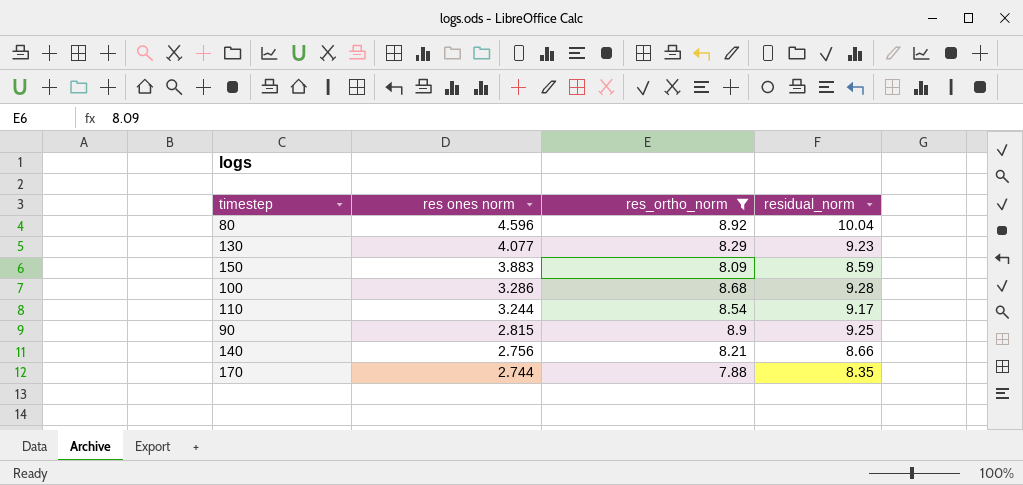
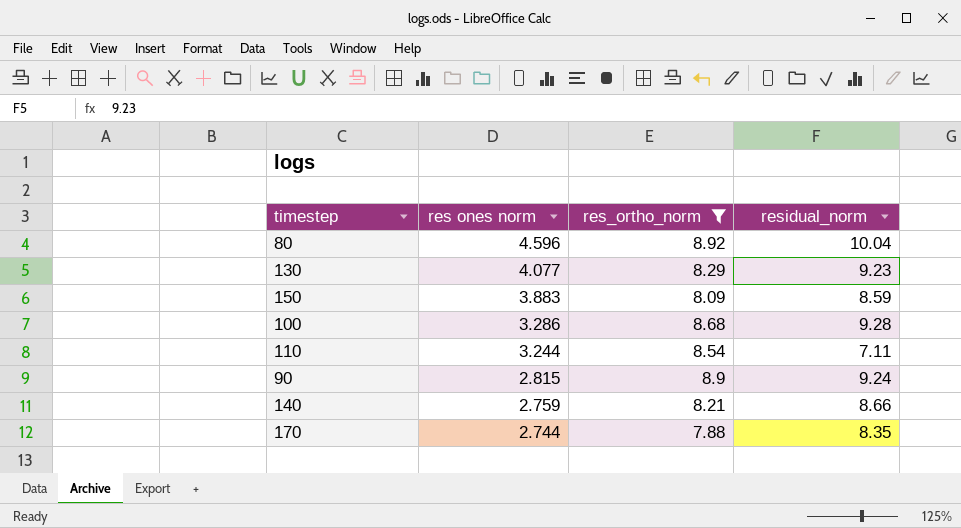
110 | residual_norm: 9.17 -> 7.11
90 | residual_norm: 9.25 -> 9.24
140 | res ones norm: 2.756 -> 2.759

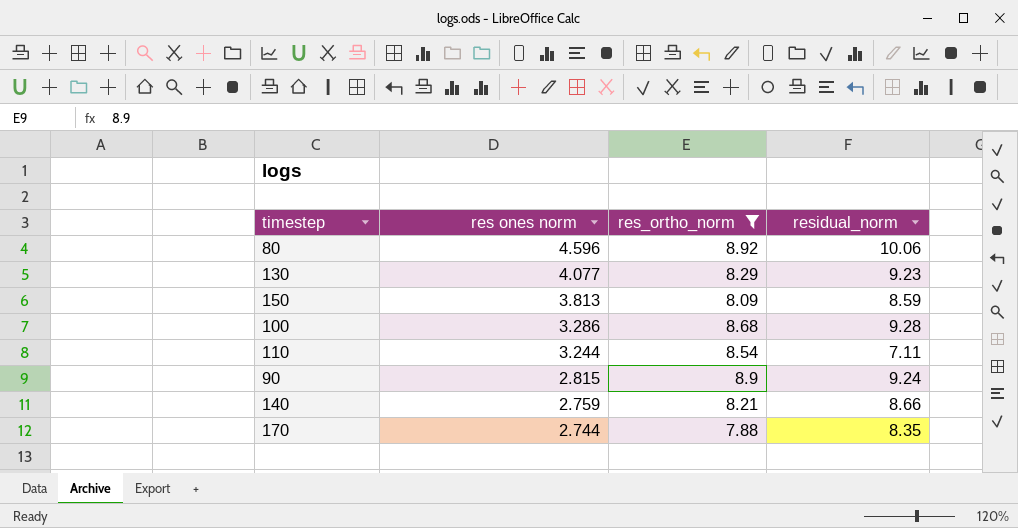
80 | residual_norm: 10.04 -> 10.06
150 | res ones norm: 3.883 -> 3.813

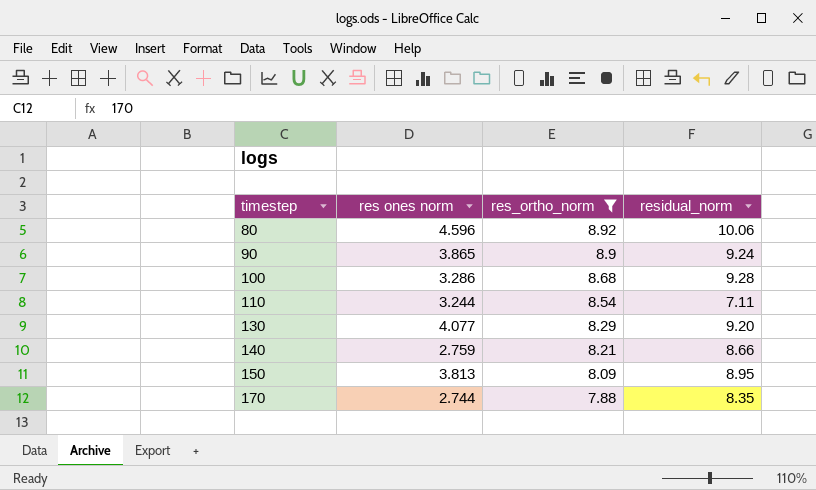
row order: res ones norm descending -> timestep ascending
90 | res ones norm: 2.815 -> 3.865
130 | residual_norm: 9.23 -> 9.20
150 | residual_norm: 8.59 -> 8.95

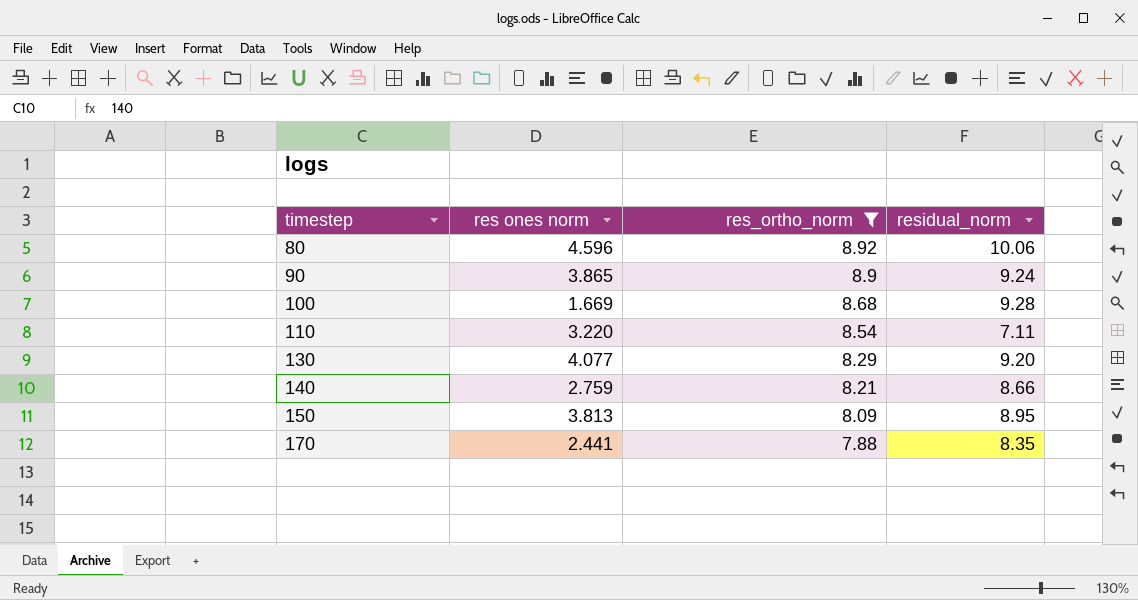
100 | res ones norm: 3.286 -> 1.669
110 | res ones norm: 3.244 -> 3.220
170 | res ones norm: 2.744 -> 2.441

